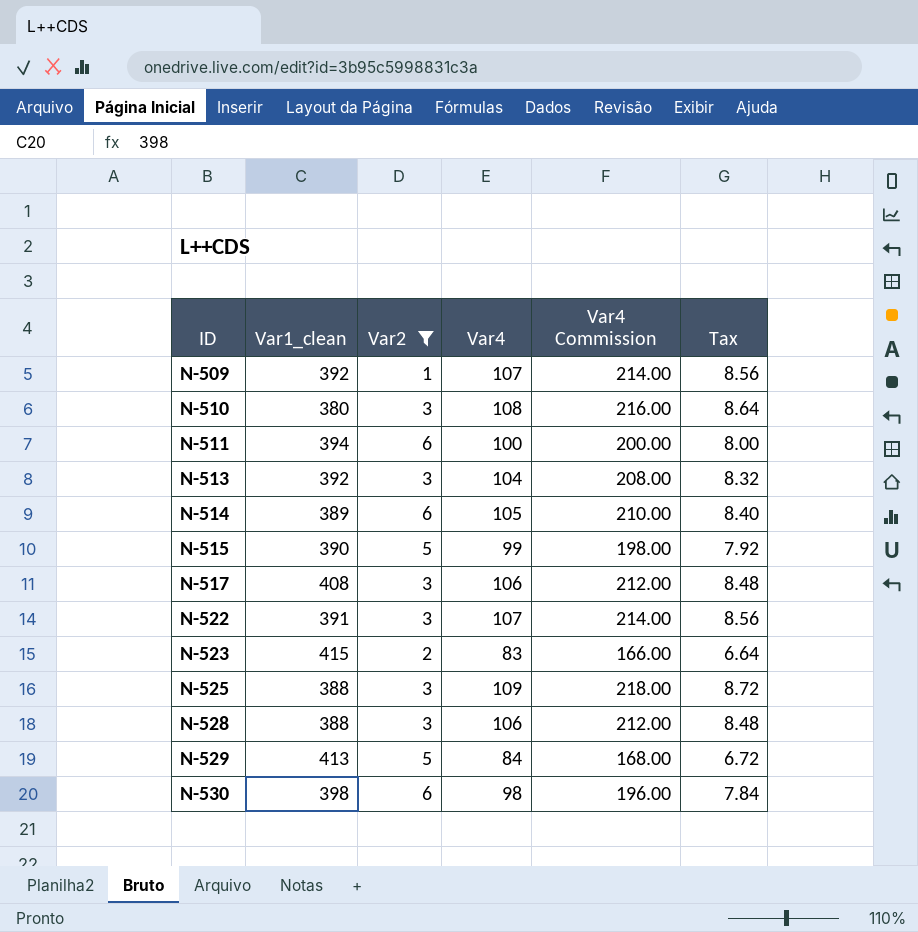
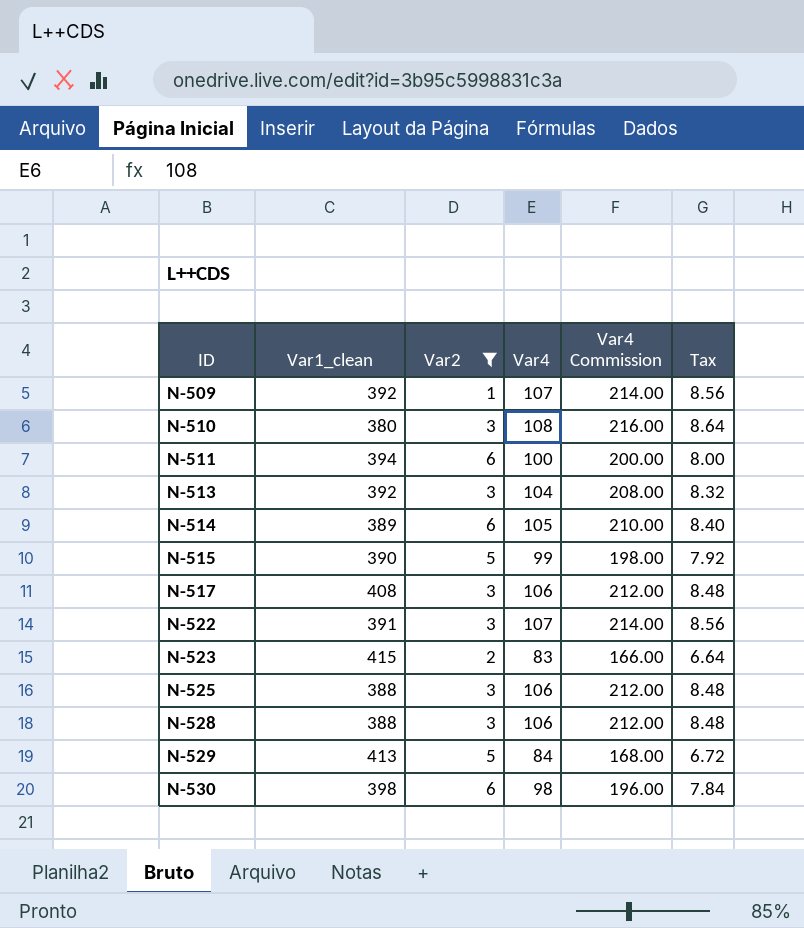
N-525 | Var4: 109 -> 106
N-525 | Var4 Commission: 218.00 -> 212.00
N-525 | Tax: 8.72 -> 8.48

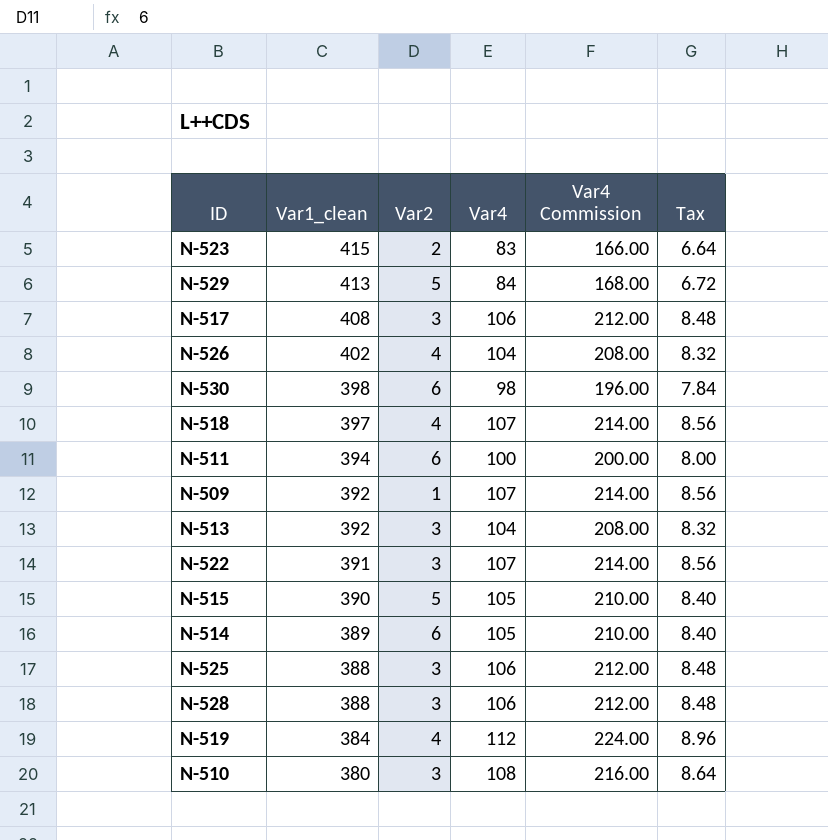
filter: Var2 != 4 -> none
row order: ID ascending -> Var1_clean descending
N-515 | Var4: 99 -> 105
N-515 | Var4 Commission: 198.00 -> 210.00
N-515 | Tax: 7.92 -> 8.40

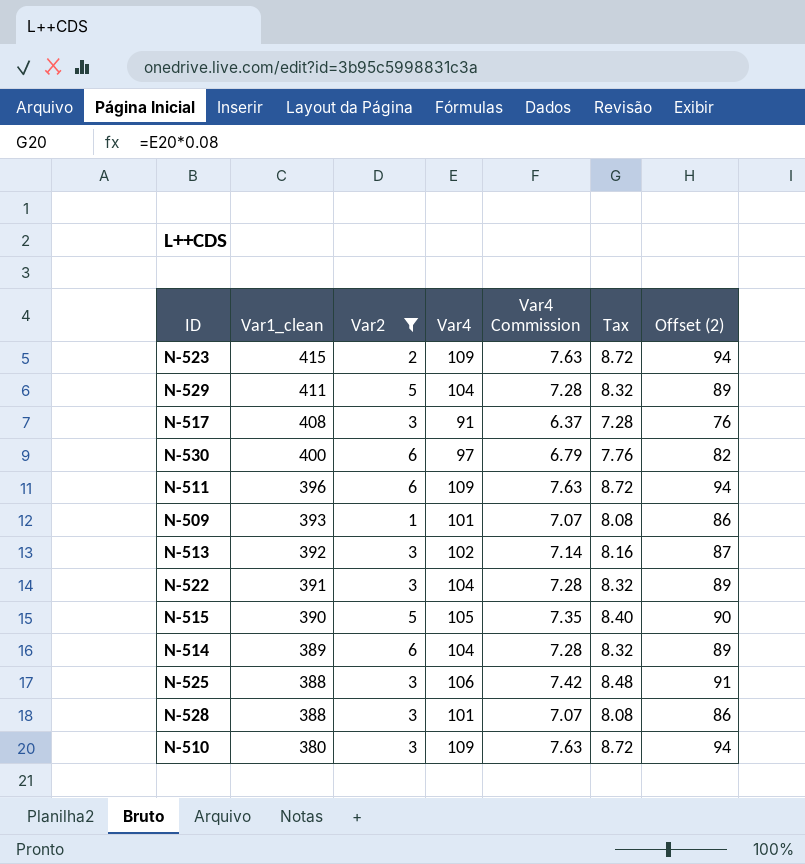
filter: none -> Var2 != 4
column Var4 Commission | formula: [Var4] * 2 -> [Var4] * 0.07
column Offset (2) | formula: none -> [Var4] - 15
N-523 | Var4: 83 -> 109
N-523 | Tax: 6.64 -> 8.72
N-529 | Var1_clean: 413 -> 411
N-529 | Var4: 84 -> 104
N-529 | Tax: 6.72 -> 8.32
N-517 | Var4: 106 -> 91
N-517 | Tax: 8.48 -> 7.28
N-530 | Var1_clean: 398 -> 400
N-530 | Var4: 98 -> 97
N-530 | Tax: 7.84 -> 7.76
N-511 | Var1_clean: 394 -> 396
N-511 | Var4: 100 -> 109
N-511 | Tax: 8.00 -> 8.72
N-509 | Var1_clean: 392 -> 393
N-509 | Var4: 107 -> 101
N-509 | Tax: 8.56 -> 8.08
N-513 | Var4: 104 -> 102
N-513 | Tax: 8.32 -> 8.16
N-522 | Var4: 107 -> 104
N-522 | Tax: 8.56 -> 8.32
N-514 | Var4: 105 -> 104
N-514 | Tax: 8.40 -> 8.32
N-528 | Var4: 106 -> 101
N-528 | Tax: 8.48 -> 8.08
N-510 | Var4: 108 -> 109
N-510 | Tax: 8.64 -> 8.72

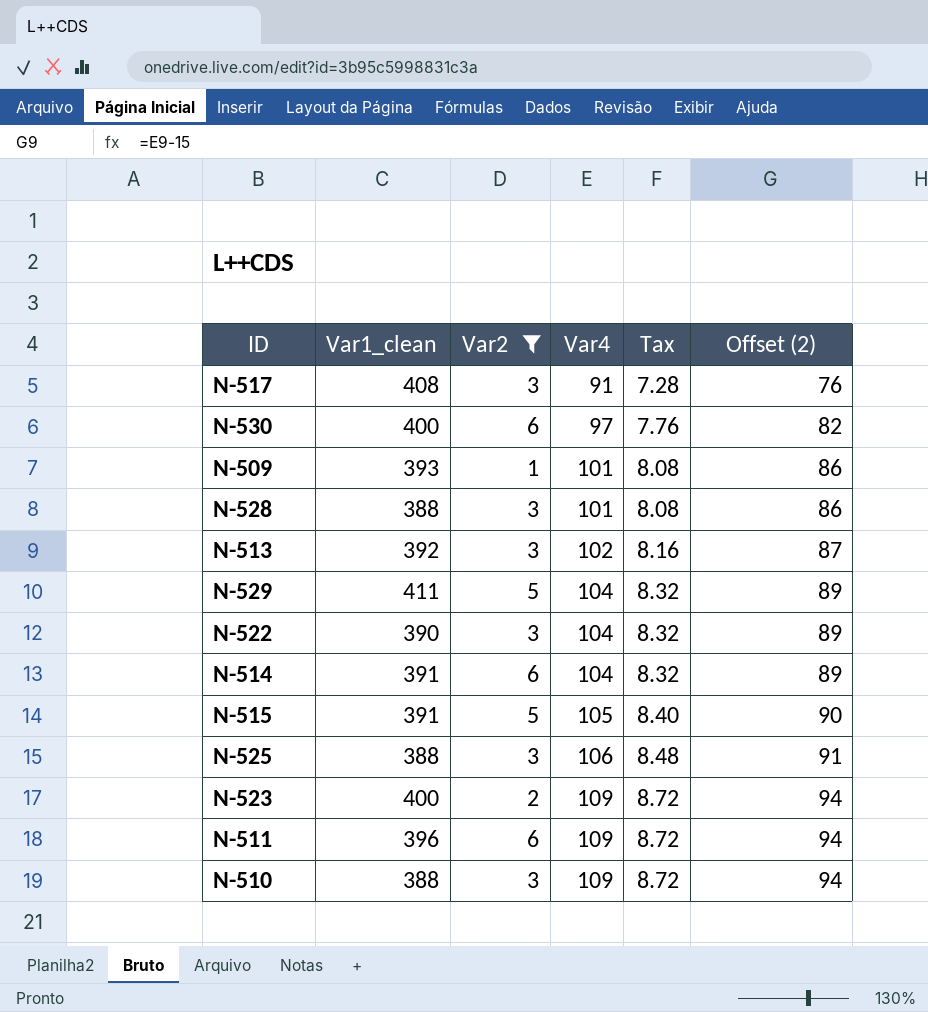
row order: Var1_clean descending -> Var4 ascending
column Var4 Commission | formula: [Var4] * 0.07 -> none
N-522 | Var1_clean: 391 -> 390
N-514 | Var1_clean: 389 -> 391
N-515 | Var1_clean: 390 -> 391
N-523 | Var1_clean: 415 -> 400
N-510 | Var1_clean: 380 -> 388

